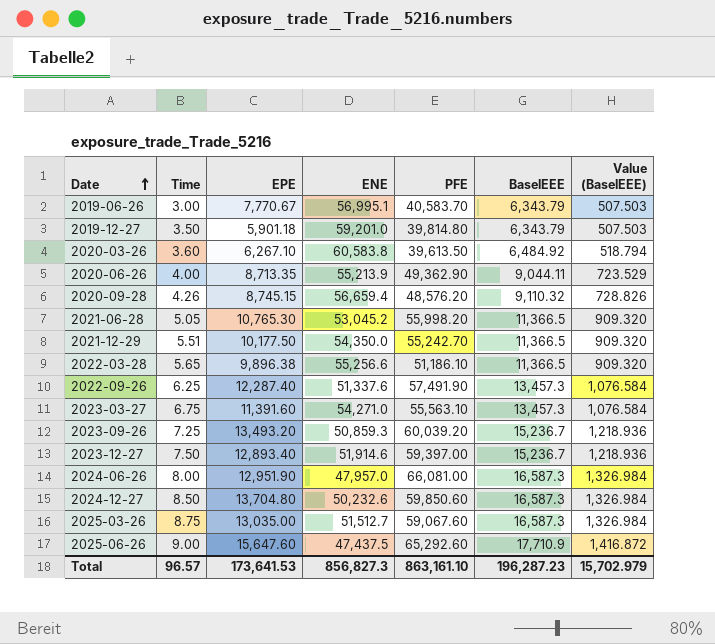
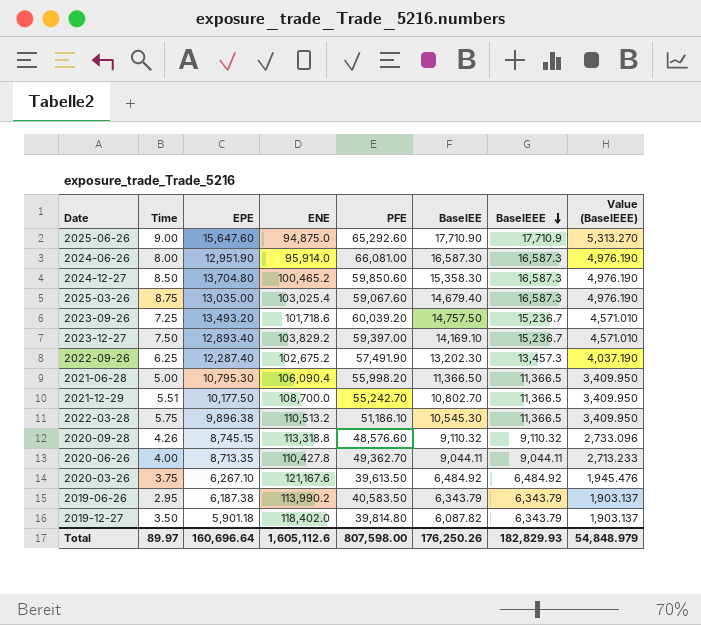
row order: Date ascending -> BaselEEE descending
column BaselEE | position: none -> 6
column Value (BaselEEE) | formula: [BaselEEE] * 0.08 -> [BaselEEE] * 0.3
row 2023-03-27: 6.75 | 11,391.60 | 54,271.0 | 55,563.10 | 13,457.3 | 1,076.584 -> none
2025-06-26 | ENE: 47,437.5 -> 94,875.0
2024-06-26 | ENE: 47,957.0 -> 95,914.0
2024-12-27 | ENE: 50,232.6 -> 100,465.2
2025-03-26 | ENE: 51,512.7 -> 103,025.4
2023-09-26 | ENE: 50,859.3 -> 101,718.6
2023-12-27 | ENE: 51,914.6 -> 103,829.2
2022-09-26 | ENE: 51,337.6 -> 102,675.2
2021-06-28 | Time: 5.05 -> 5.00
2021-06-28 | EPE: 10,765.30 -> 10,795.30
2021-06-28 | ENE: 53,045.2 -> 106,090.4
2021-12-29 | ENE: 54,350.0 -> 108,700.0
2022-03-28 | Time: 5.65 -> 5.75
2022-03-28 | ENE: 55,256.6 -> 110,513.2
2020-09-28 | ENE: 56,659.4 -> 113,318.8
2020-09-28 | PFE: 48,576.20 -> 48,576.60
2020-06-26 | ENE: 55,213.9 -> 110,427.8
2020-06-26 | PFE: 49,362.90 -> 49,362.70
2020-03-26 | Time: 3.60 -> 3.75
2020-03-26 | ENE: 60,583.8 -> 121,167.6
2019-06-26 | Time: 3.00 -> 2.95
2019-06-26 | EPE: 7,770.67 -> 6,187.38
2019-06-26 | ENE: 56,995.1 -> 113,990.2
2019-06-26 | PFE: 40,583.70 -> 40,583.50
2019-12-27 | ENE: 59,201.0 -> 118,402.0
Total | Time: 96.57 -> 89.97
Total | EPE: 173,641.53 -> 160,696.64
Total | ENE: 856,827.3 -> 1,605,112.6
Total | PFE: 863,161.10 -> 807,598.00
Total | BaselEEE: 196,287.23 -> 182,829.93
Total | Value (BaselEEE): 15,702.979 -> 54,848.979

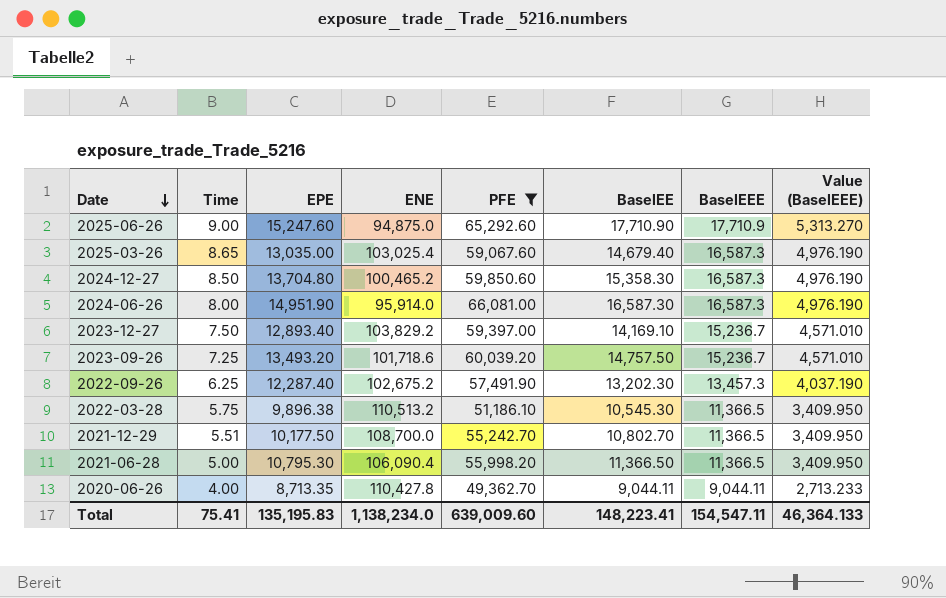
filter: none -> PFE >= 49,362.70
row order: BaselEEE descending -> Date descending
2025-06-26 | EPE: 15,647.60 -> 15,247.60
2025-03-26 | Time: 8.75 -> 8.65
2024-06-26 | EPE: 12,951.90 -> 14,951.90
Total | Time: 89.97 -> 75.41
Total | EPE: 160,696.64 -> 135,195.83
Total | ENE: 1,605,112.6 -> 1,138,234.0
Total | PFE: 807,598.00 -> 639,009.60
Total | BaselEE: 176,250.26 -> 148,223.41
Total | BaselEEE: 182,829.93 -> 154,547.11
Total | Value (BaselEEE): 54,848.979 -> 46,364.133

